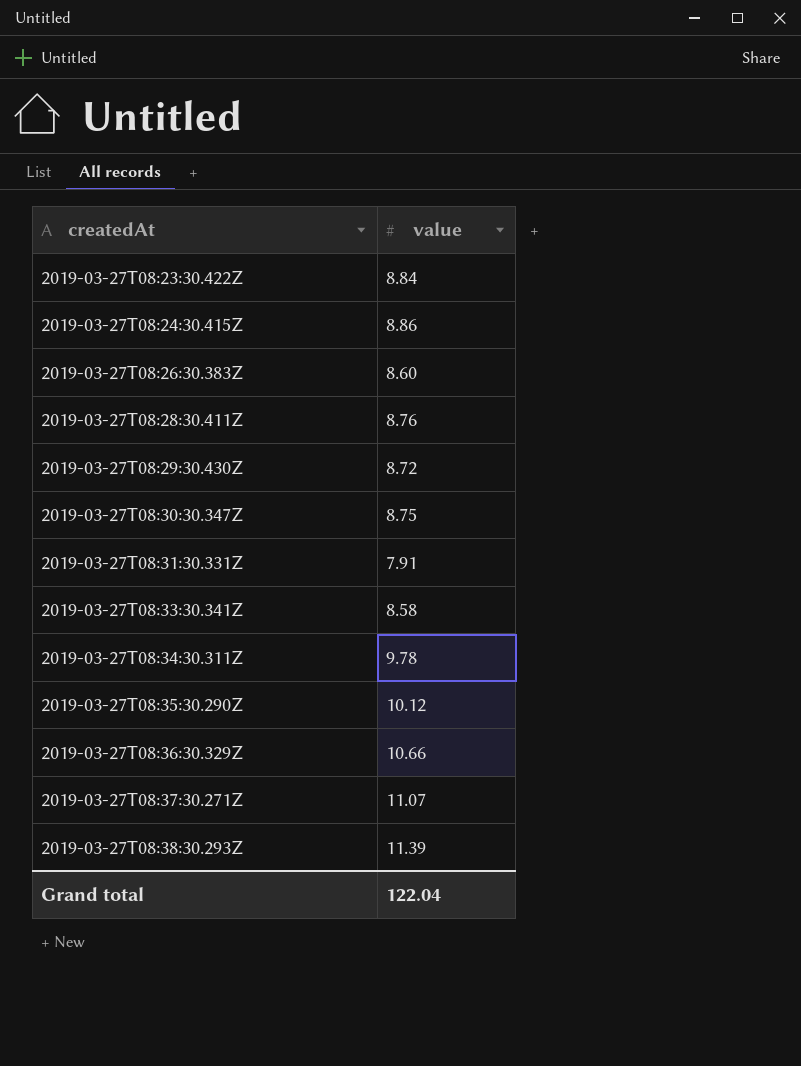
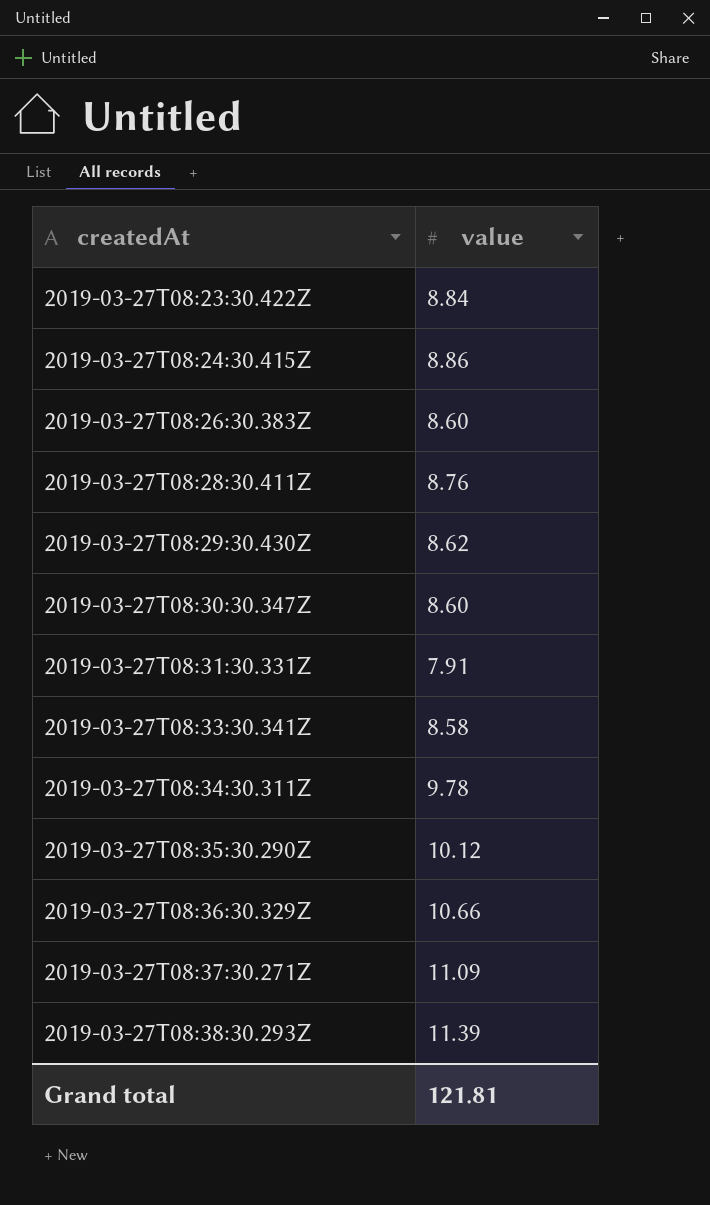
2019-03-27T08:29:30.430Z | value: 8.72 -> 8.62
2019-03-27T08:30:30.347Z | value: 8.75 -> 8.60
2019-03-27T08:37:30.271Z | value: 11.07 -> 11.09
Grand total | value: 122.04 -> 121.81

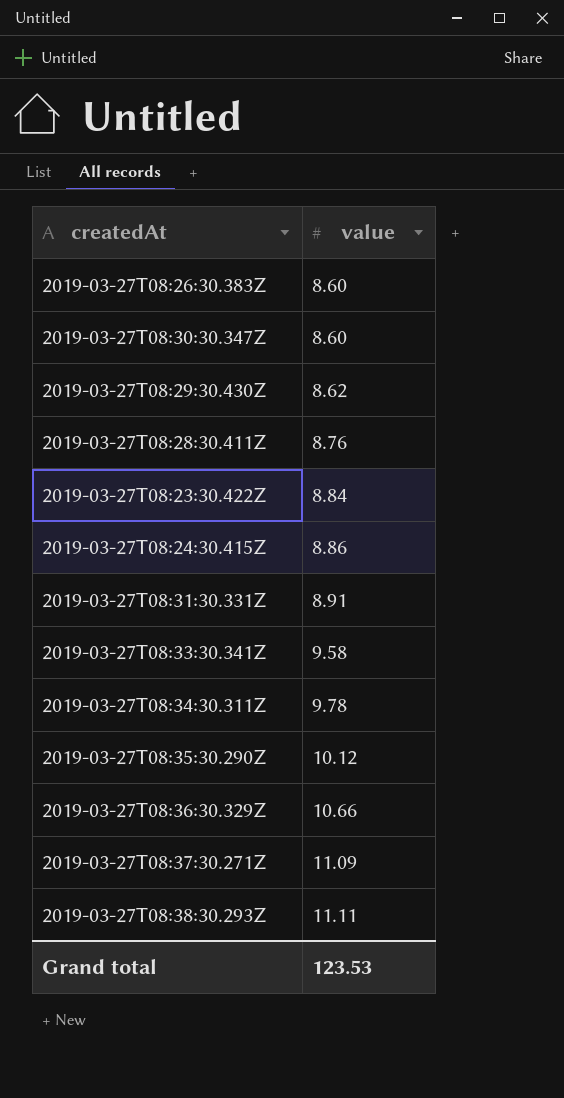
row order: createdAt ascending -> value ascending
2019-03-27T08:31:30.331Z | value: 7.91 -> 8.91
2019-03-27T08:33:30.341Z | value: 8.58 -> 9.58
2019-03-27T08:38:30.293Z | value: 11.39 -> 11.11
Grand total | value: 121.81 -> 123.53

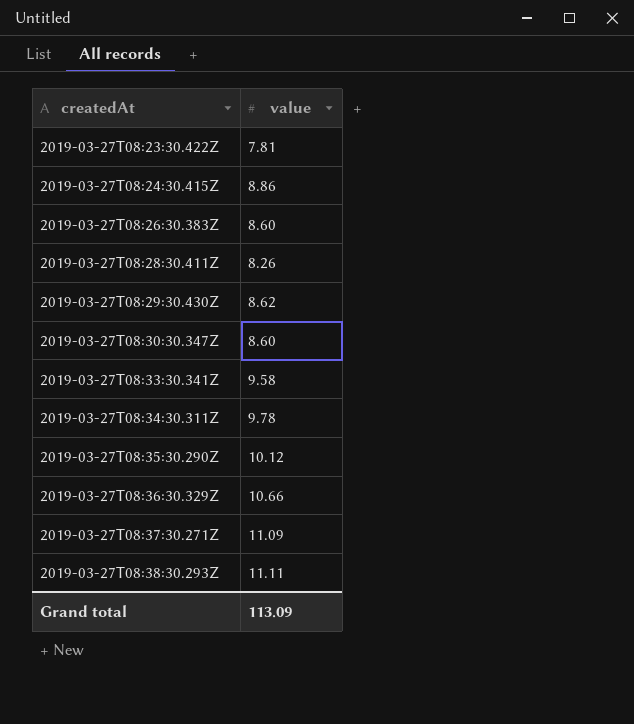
row order: value ascending -> createdAt ascending
row 2019-03-27T08:31:30.331Z: 8.91 -> none
2019-03-27T08:23:30.422Z | value: 8.84 -> 7.81
2019-03-27T08:28:30.411Z | value: 8.76 -> 8.26
Grand total | value: 123.53 -> 113.09

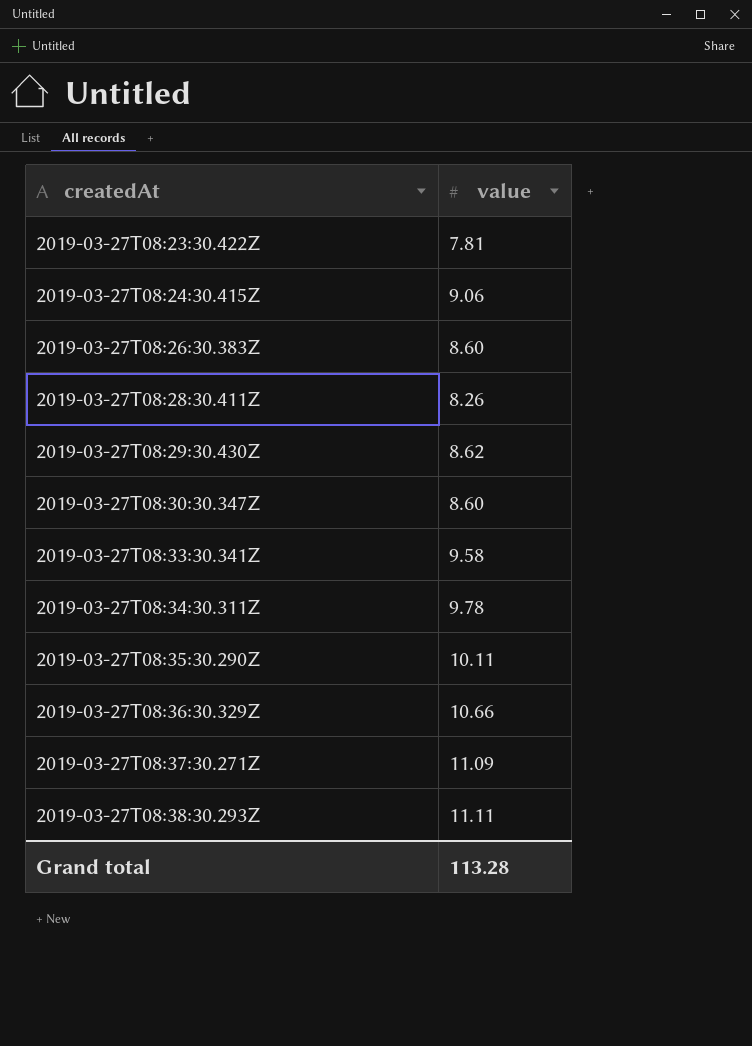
2019-03-27T08:24:30.415Z | value: 8.86 -> 9.06
2019-03-27T08:35:30.290Z | value: 10.12 -> 10.11
Grand total | value: 113.09 -> 113.28

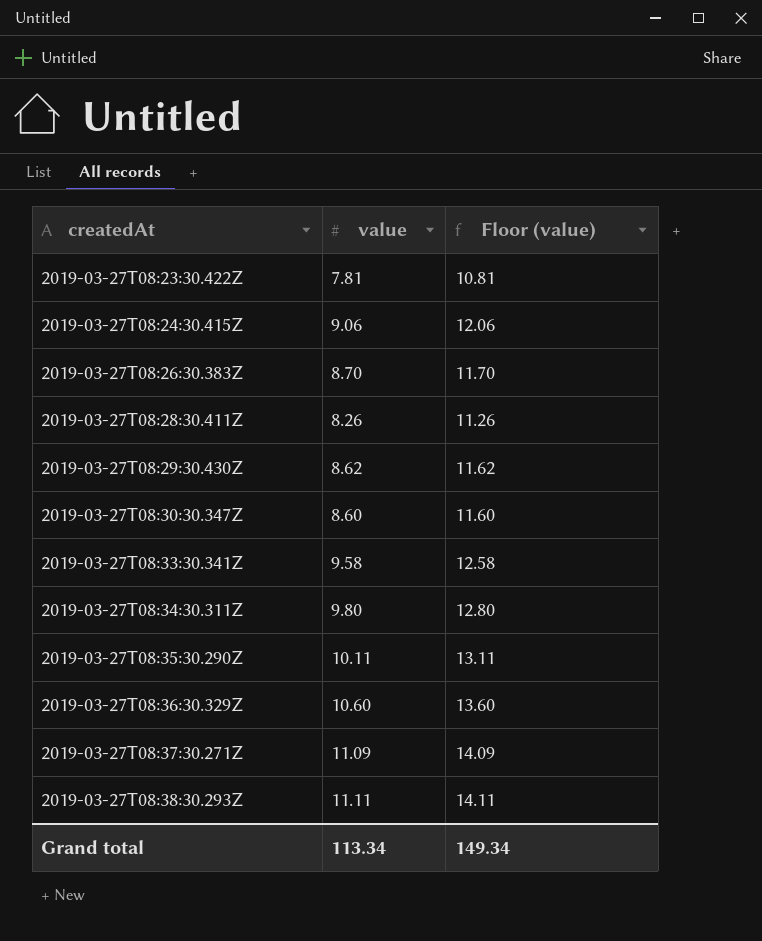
column Floor (value) | formula: none -> [value] + 3
2019-03-27T08:26:30.383Z | value: 8.60 -> 8.70
2019-03-27T08:34:30.311Z | value: 9.78 -> 9.80
2019-03-27T08:36:30.329Z | value: 10.66 -> 10.60
Grand total | value: 113.28 -> 113.34

